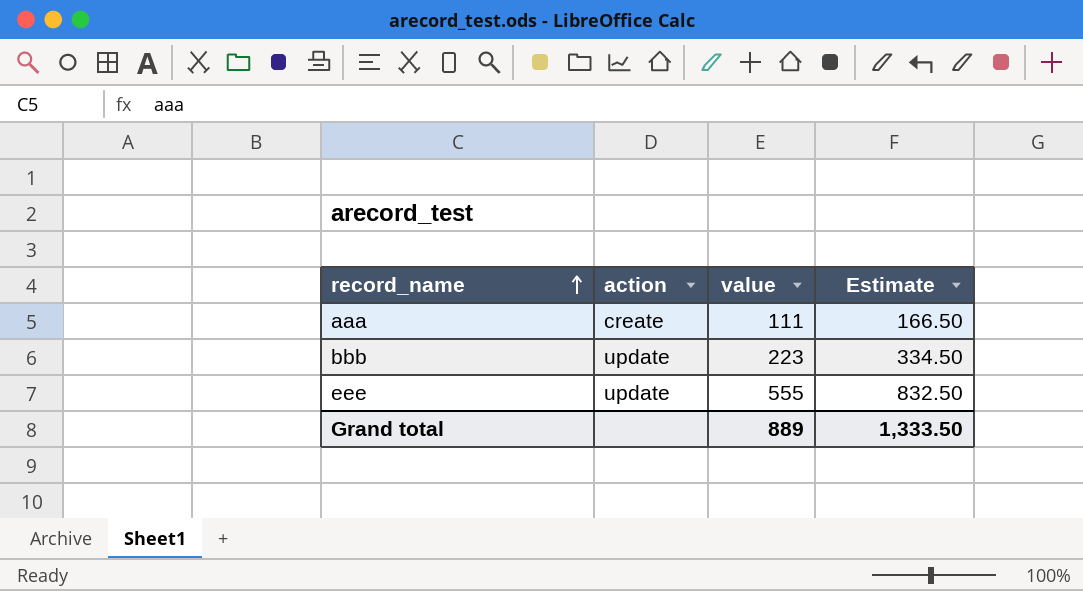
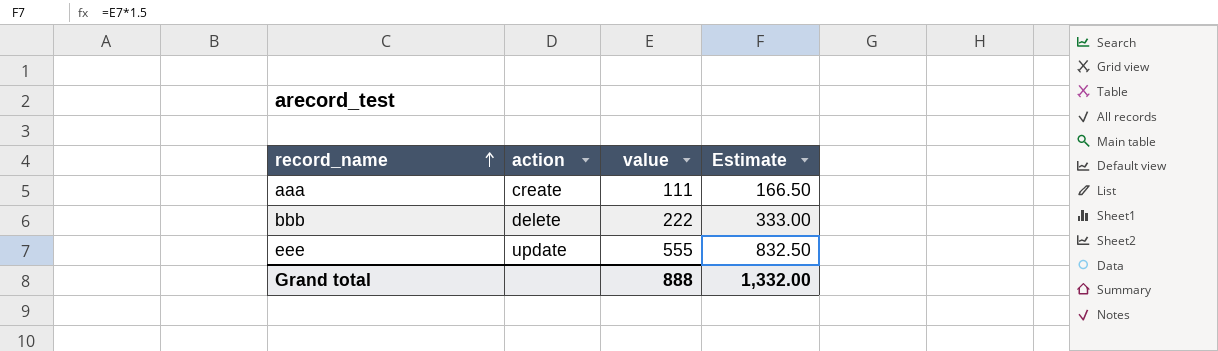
bbb | action: update -> delete
bbb | value: 223 -> 222
bbb | Estimate: 334.50 -> 333.00
Grand total | value: 889 -> 888
Grand total | Estimate: 1,333.50 -> 1,332.00

